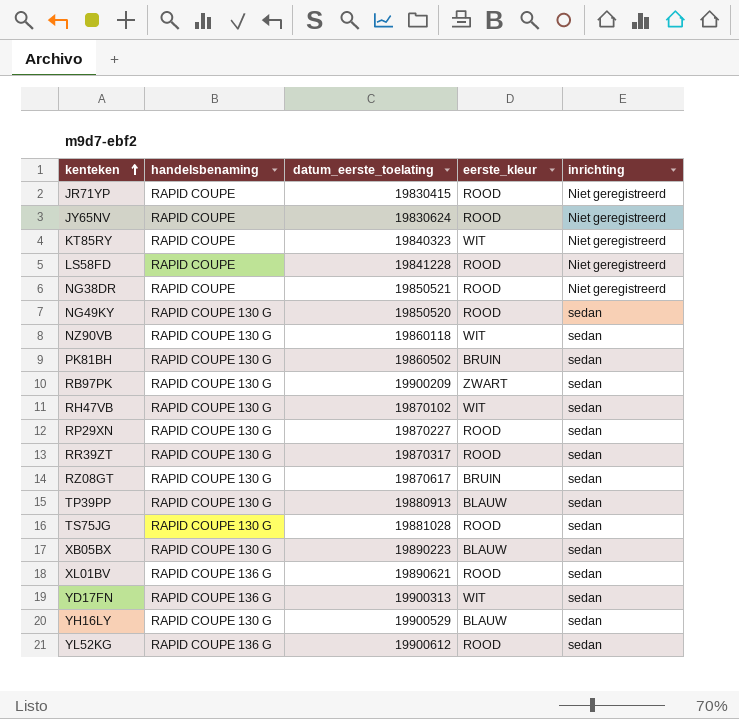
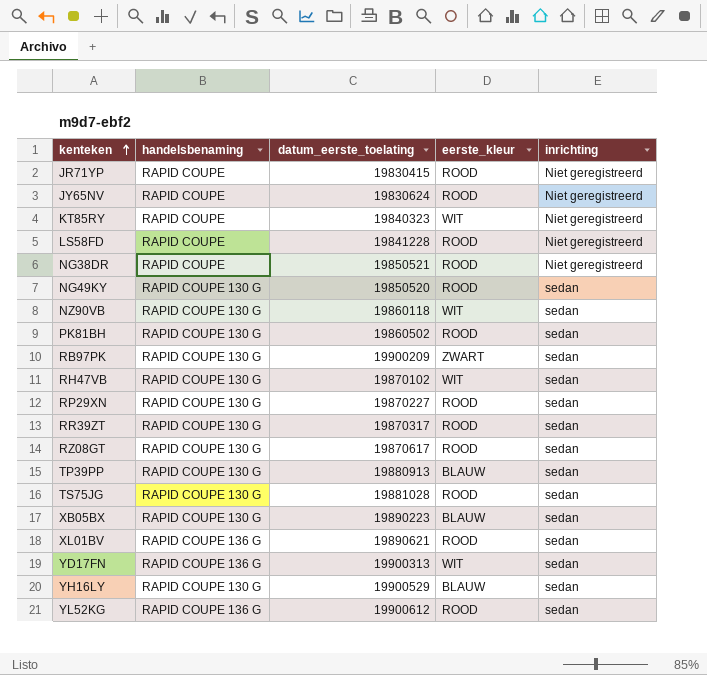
PK81BH | eerste_kleur: BRUIN -> ROOD
RZ08GT | eerste_kleur: BRUIN -> ROOD

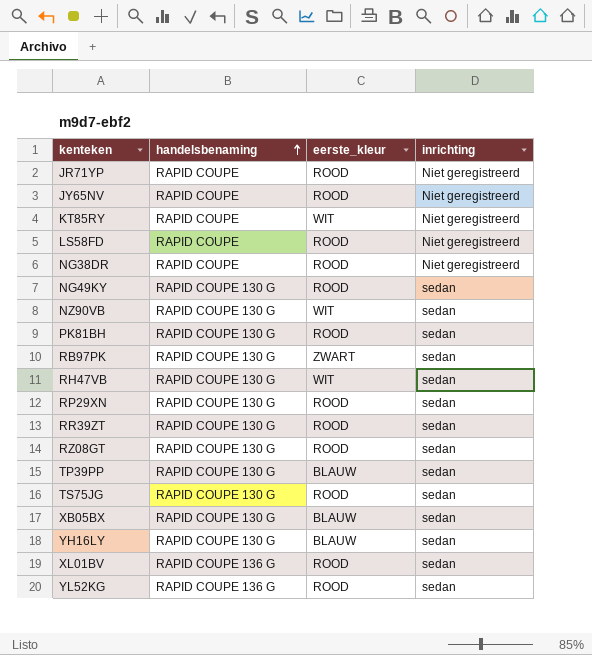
row order: kenteken ascending -> handelsbenaming ascending
column datum_eerste_toelating | position: 3 -> none
row YD17FN: RAPID COUPE 136 G | 19900313 | WIT | sedan -> none

